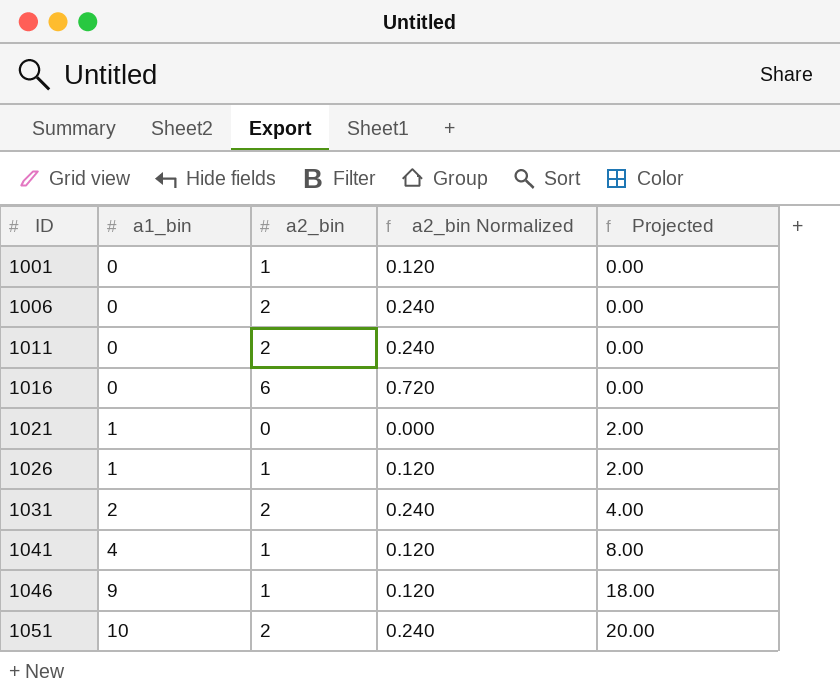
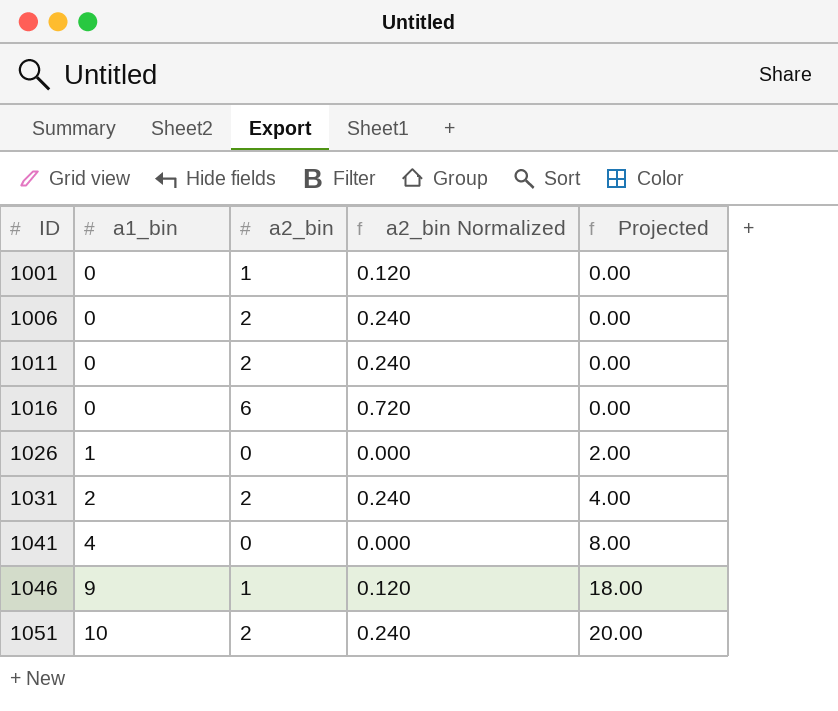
row 1021: 1 | 0 | 0.000 | 2.00 -> none
1026 | a2_bin: 1 -> 0
1026 | a2_bin Normalized: 0.120 -> 0.000
1041 | a2_bin: 1 -> 0
1041 | a2_bin Normalized: 0.120 -> 0.000

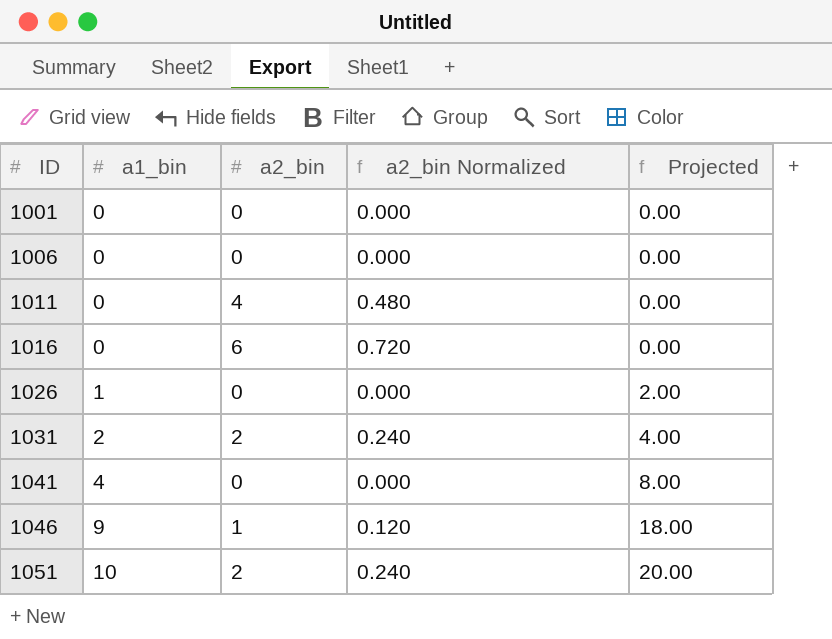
1001 | a2_bin: 1 -> 0
1001 | a2_bin Normalized: 0.120 -> 0.000
1006 | a2_bin: 2 -> 0
1006 | a2_bin Normalized: 0.240 -> 0.000
1011 | a2_bin: 2 -> 4
1011 | a2_bin Normalized: 0.240 -> 0.480

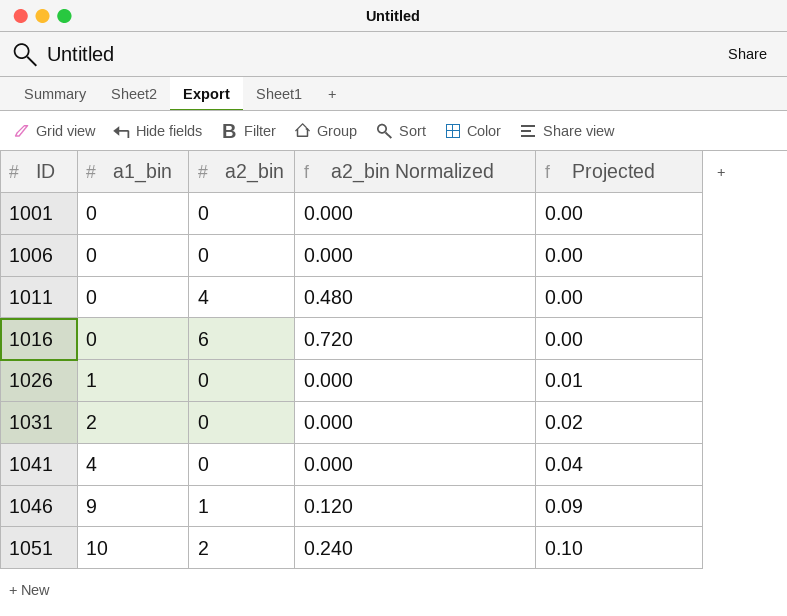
column Projected | formula: [a1_bin] * 2 -> [a1_bin] * 0.01
1031 | a2_bin: 2 -> 0
1031 | a2_bin Normalized: 0.240 -> 0.000

